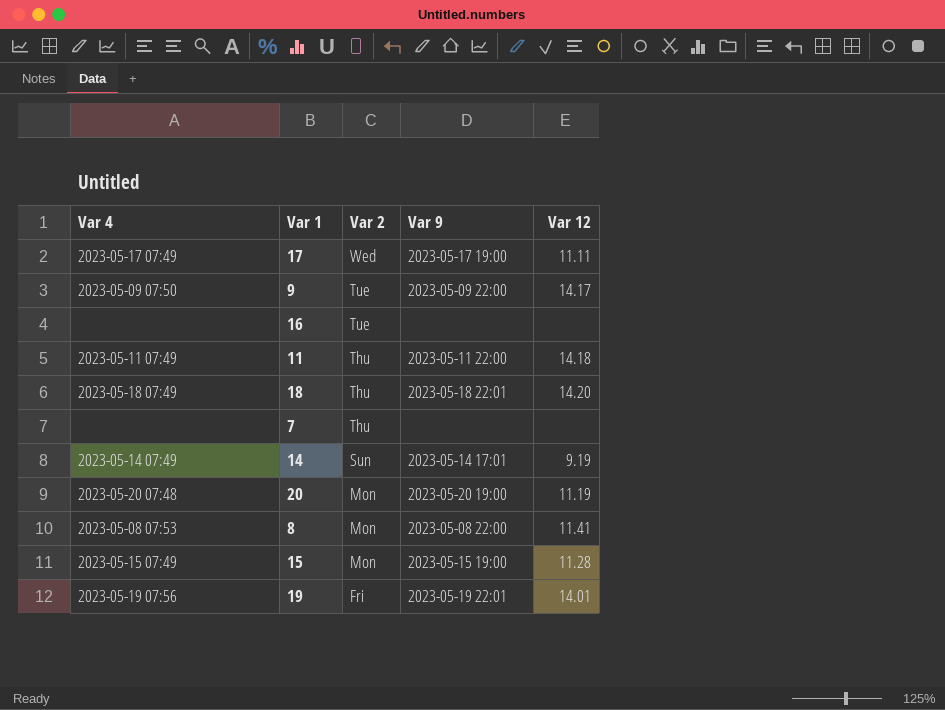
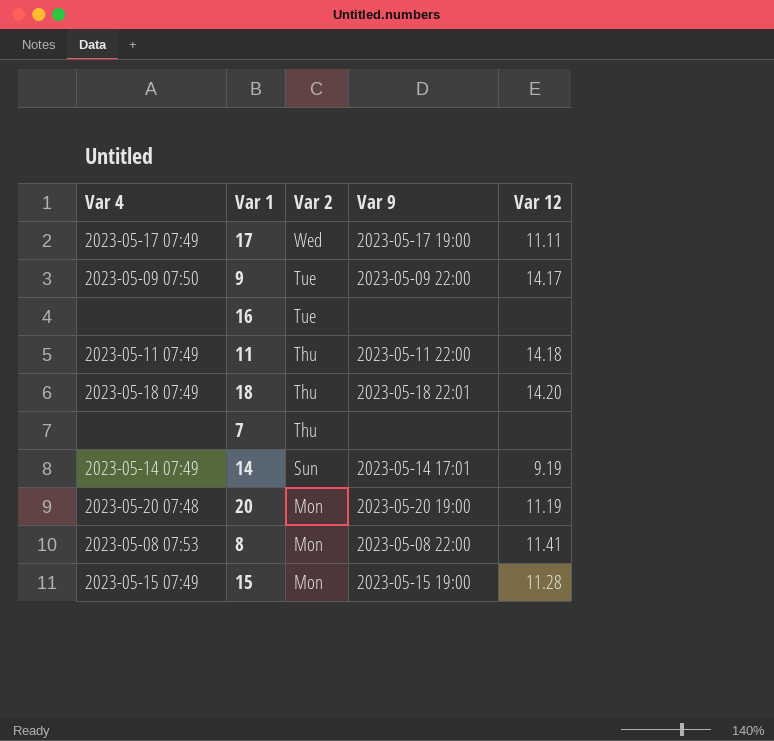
row 19: 2023-05-19 07:56 | Fri | 2023-05-19 22:01 | 14.01 -> none

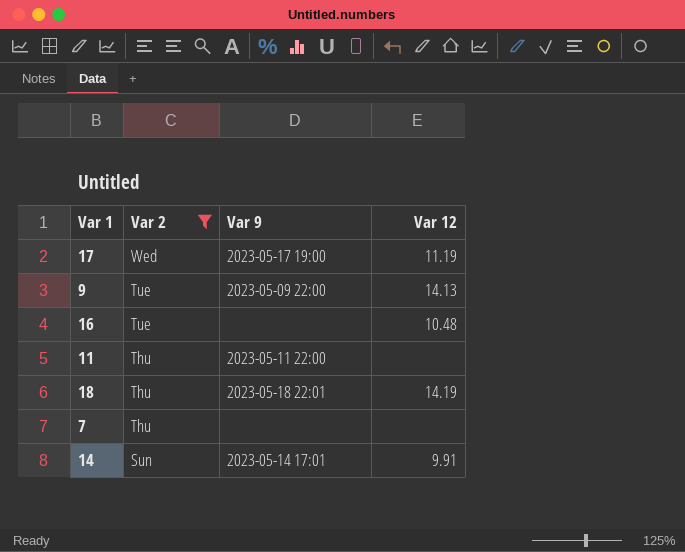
filter: none -> Var 2 != Mon
column Var 4 | position: 1 -> none
17 | Var 12: 11.11 -> 11.19
9 | Var 12: 14.17 -> 14.13
16 | Var 12: none -> 10.48
11 | Var 12: 14.18 -> none
18 | Var 12: 14.20 -> 14.19
14 | Var 12: 9.19 -> 9.91

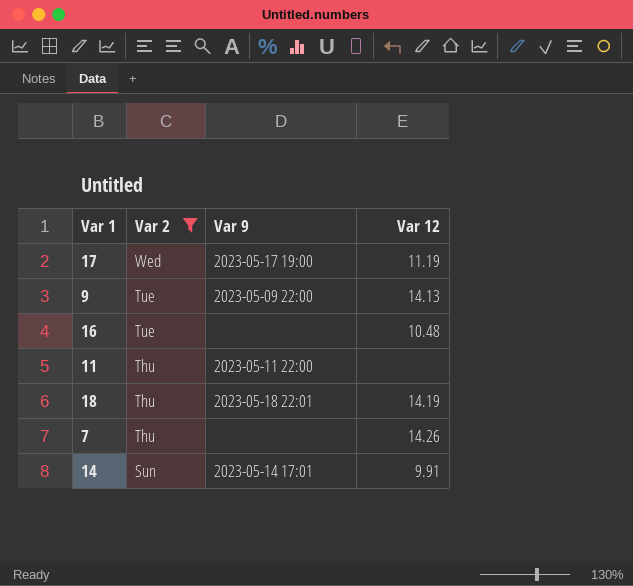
7 | Var 12: none -> 14.26

